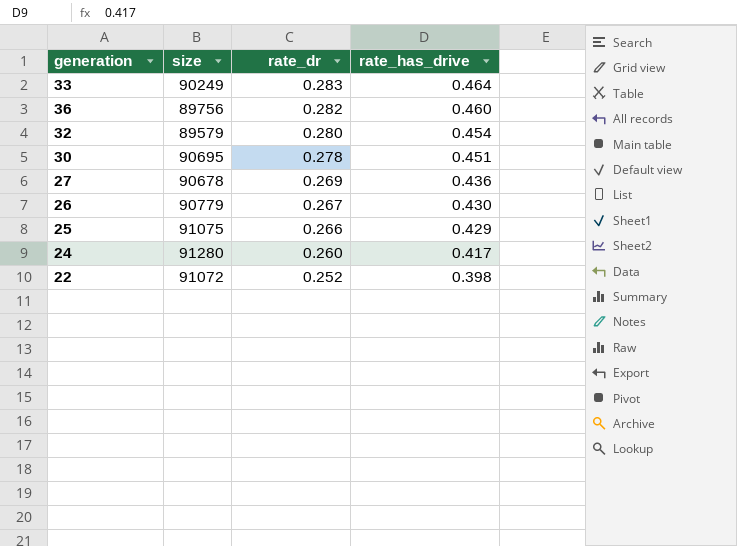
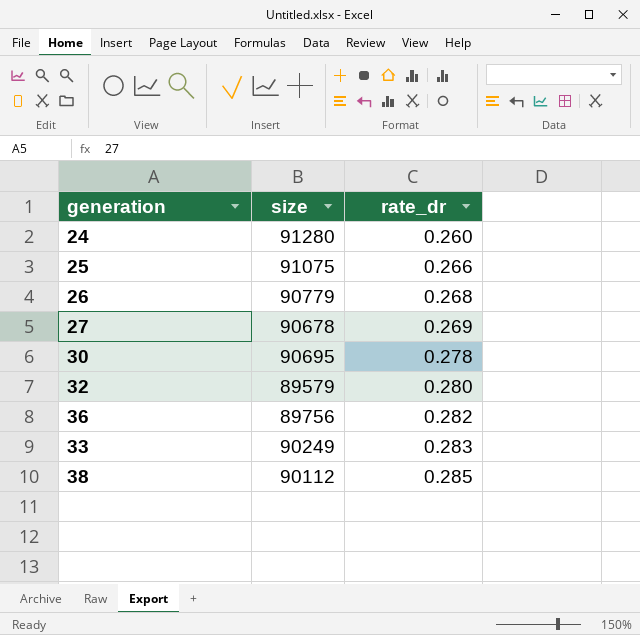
row order: rate_dr descending -> rate_dr ascending
column rate_has_drive | position: 4 -> none
row 22: 91072 | 0.252 | 0.398 -> none
26 | rate_dr: 0.267 -> 0.268
row 38: none -> 90112 | 0.285

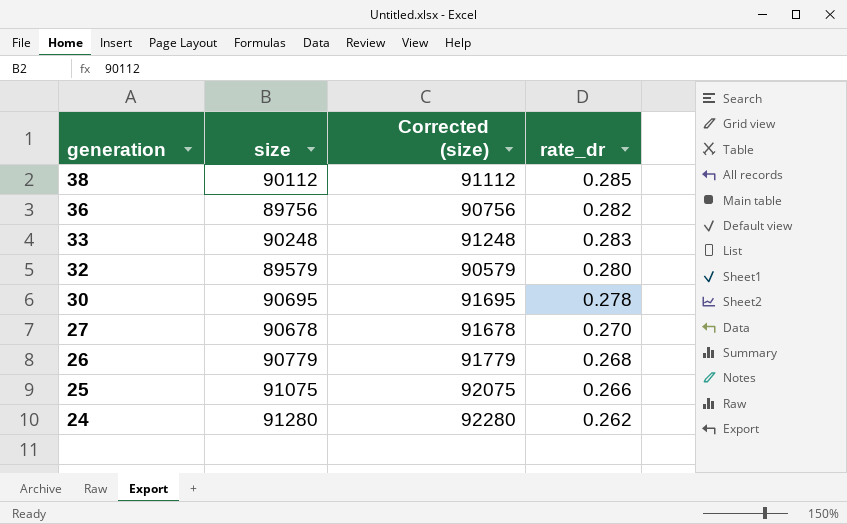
row order: rate_dr ascending -> generation descending
column Corrected (size) | formula: none -> [size] + 1000
33 | size: 90249 -> 90248
27 | rate_dr: 0.269 -> 0.270
24 | rate_dr: 0.260 -> 0.262

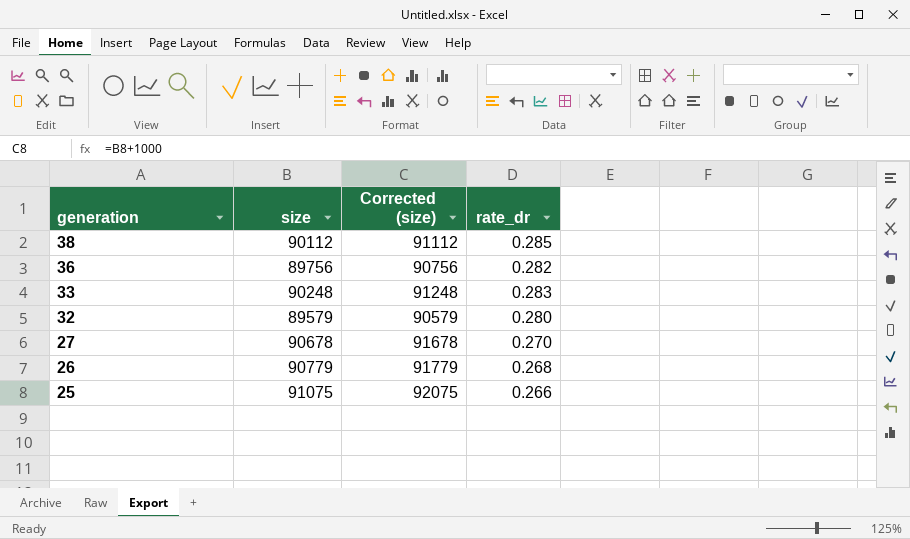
row 30: 90695 | 91695 | 0.278 -> none
row 24: 91280 | 92280 | 0.262 -> none

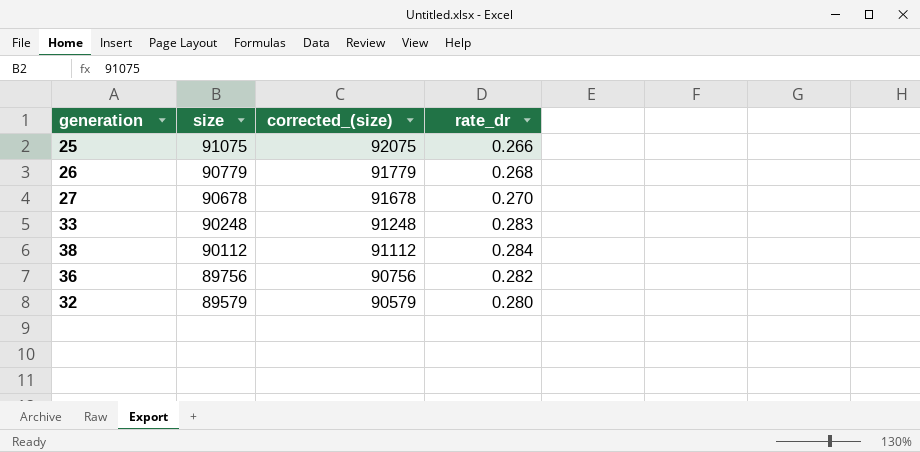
row order: generation descending -> size descending
column name: Corrected (size) -> corrected_(size)
38 | rate_dr: 0.285 -> 0.284

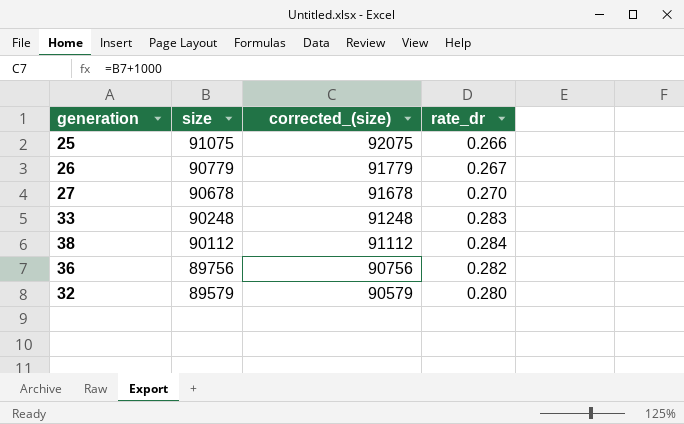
26 | rate_dr: 0.268 -> 0.267

